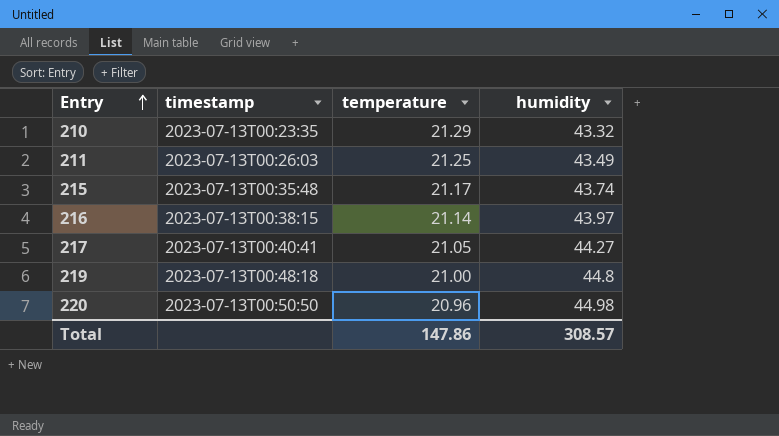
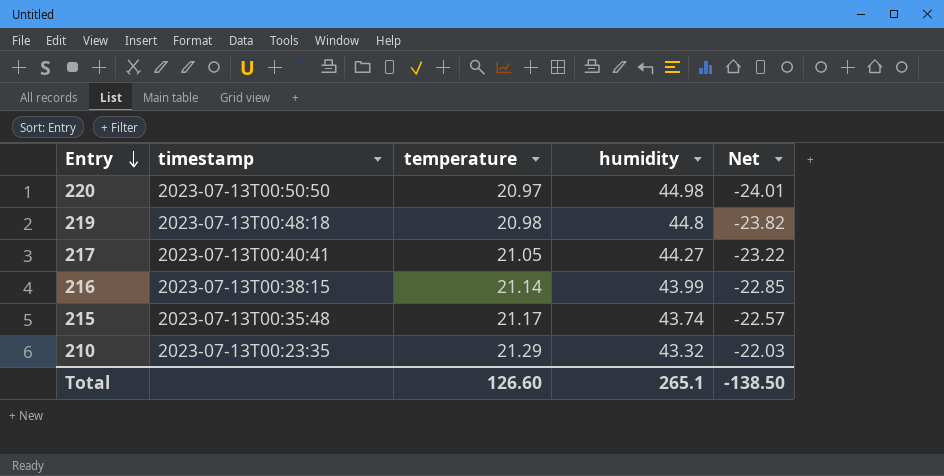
row order: Entry ascending -> Entry descending
column Net | formula: none -> [temperature] - [humidity]
row 211: 2023-07-13T00:26:03 | 21.25 | 43.49 -> none
220 | temperature: 20.96 -> 20.97
219 | temperature: 21.00 -> 20.98
216 | humidity: 43.97 -> 43.99
Total | temperature: 147.86 -> 126.60
Total | humidity: 308.57 -> 265.1

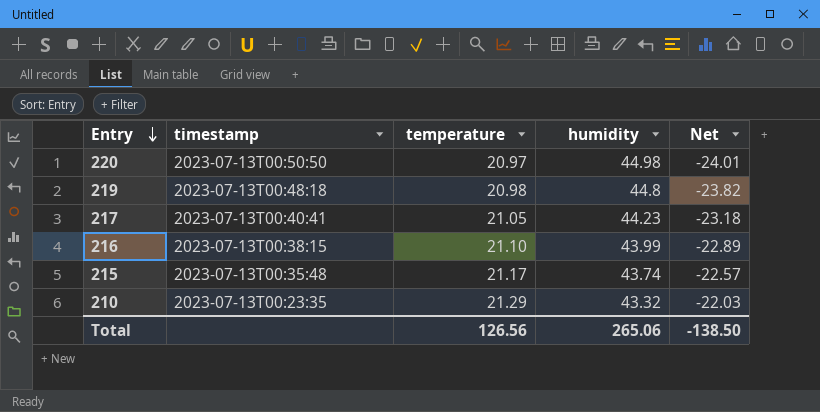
217 | humidity: 44.27 -> 44.23
217 | Net: -23.22 -> -23.18
216 | temperature: 21.14 -> 21.10
216 | Net: -22.85 -> -22.89
Total | temperature: 126.60 -> 126.56
Total | humidity: 265.1 -> 265.06

